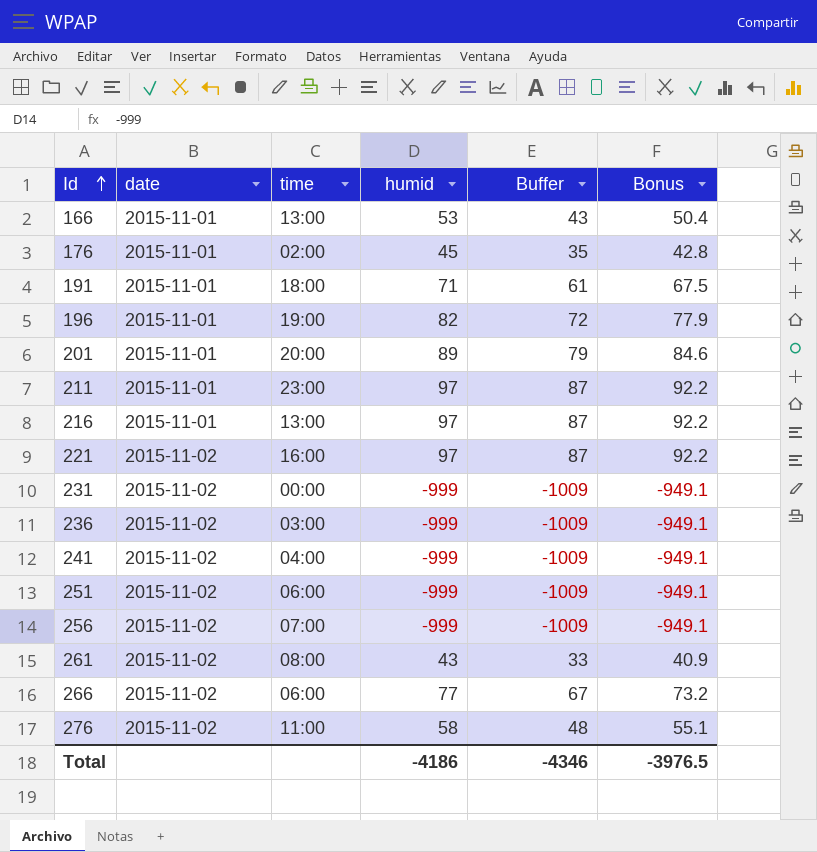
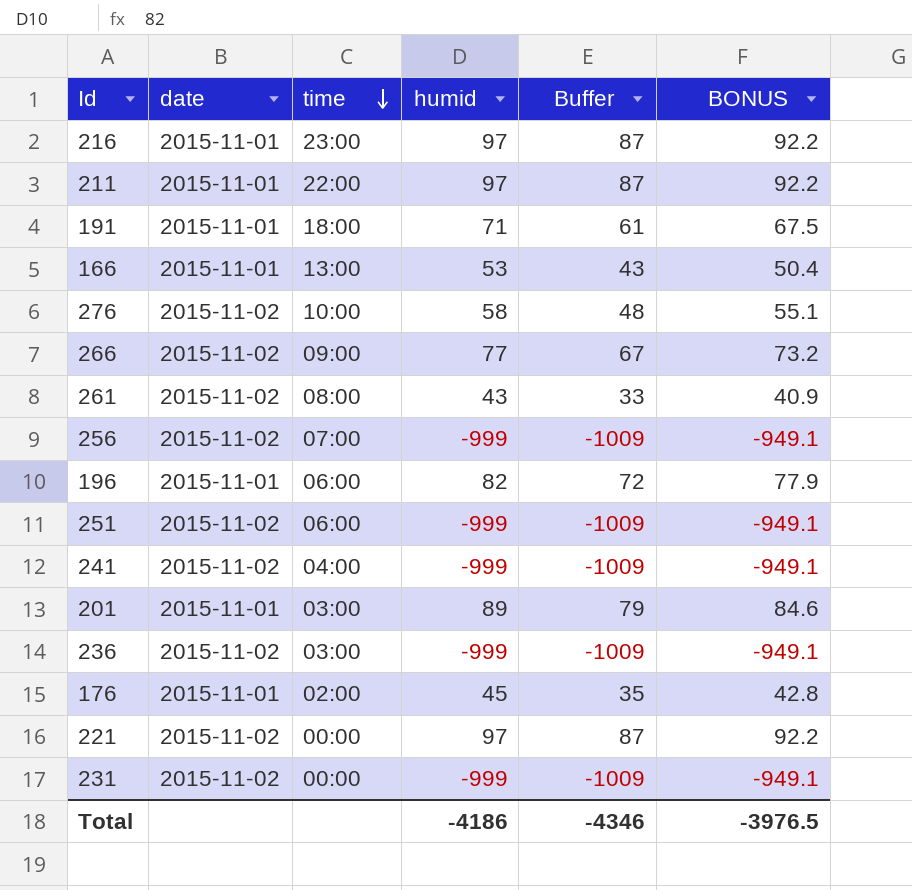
row order: Id ascending -> time descending
column name: Bonus -> BONUS
216 | time: 13:00 -> 23:00
211 | time: 23:00 -> 22:00
276 | time: 11:00 -> 10:00
266 | time: 06:00 -> 09:00
196 | time: 19:00 -> 06:00
201 | time: 20:00 -> 03:00
221 | time: 16:00 -> 00:00

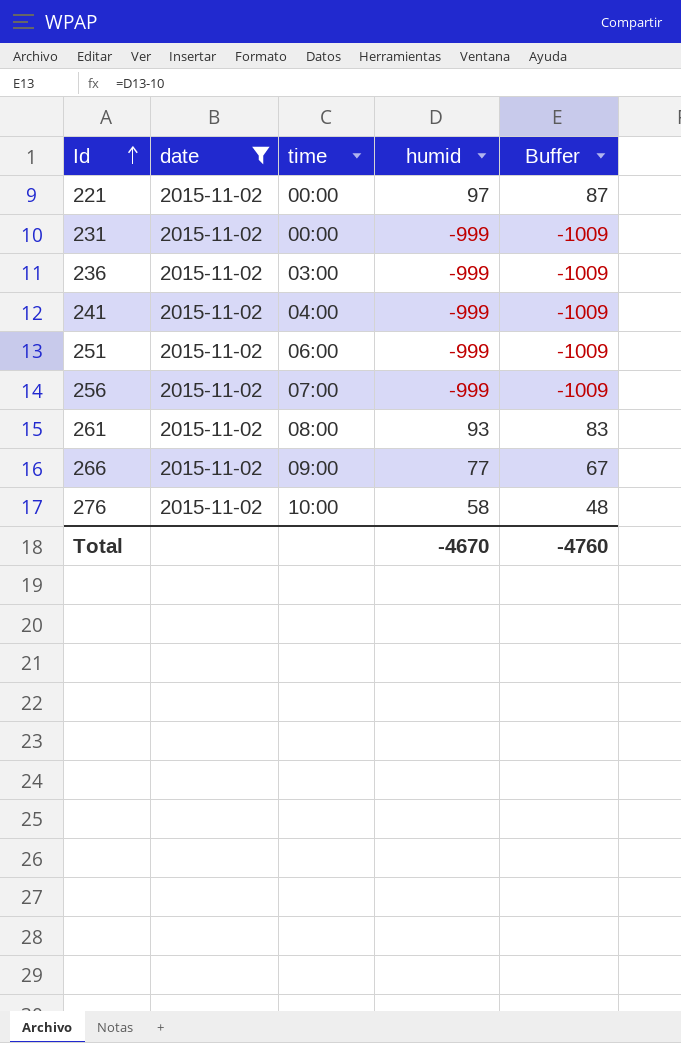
filter: none -> date = 2015-11-02
row order: time descending -> Id ascending
column BONUS | formula: [humid] * 0.95 -> none
261 | humid: 43 -> 93
261 | Buffer: 33 -> 83
Total | humid: -4186 -> -4670
Total | Buffer: -4346 -> -4760

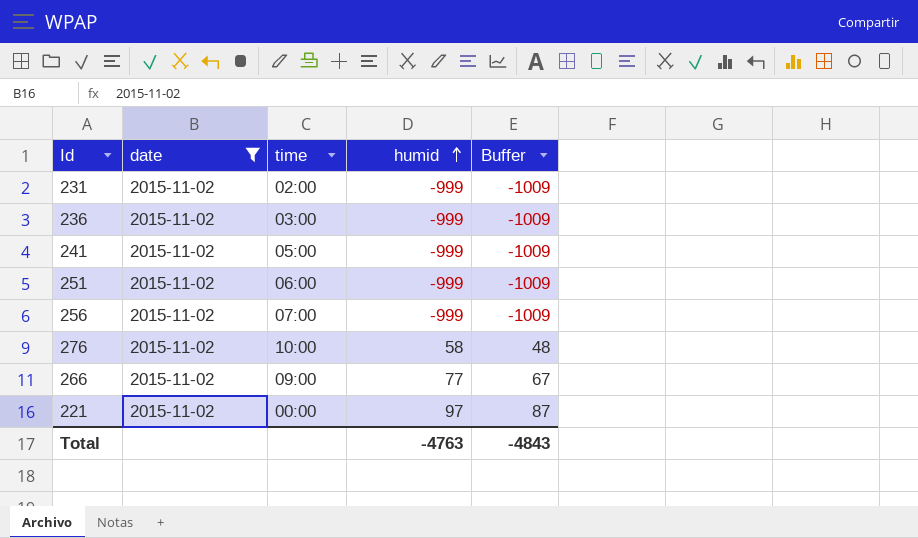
row order: Id ascending -> humid ascending
row 261: 2015-11-02 | 08:00 | 93 | 83 -> none
231 | time: 00:00 -> 02:00
241 | time: 04:00 -> 05:00
Total | humid: -4670 -> -4763
Total | Buffer: -4760 -> -4843

